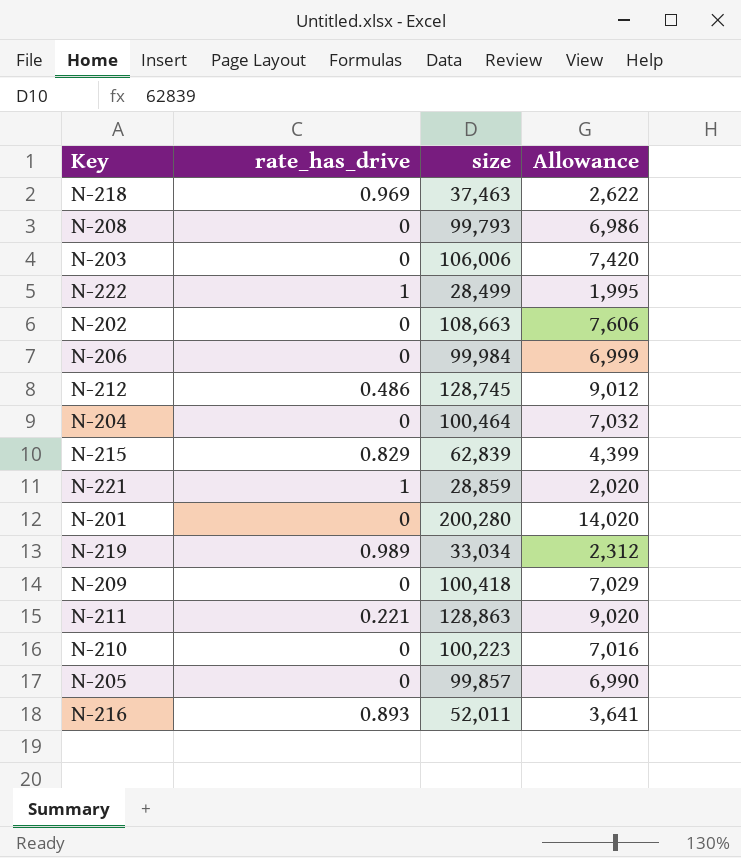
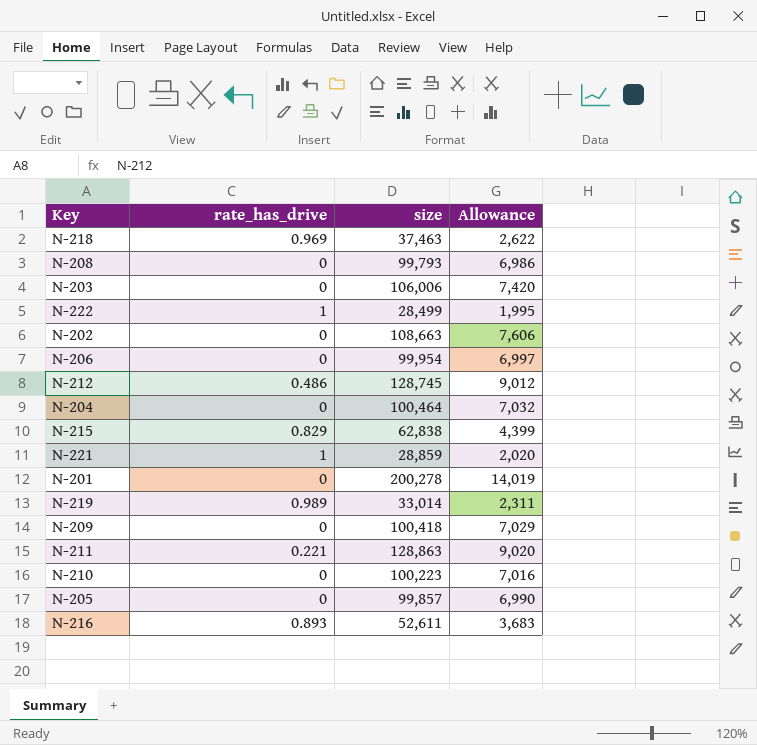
N-206 | size: 99,984 -> 99,954
N-206 | Allowance: 6,999 -> 6,997
N-215 | size: 62,839 -> 62,838
N-201 | size: 200,280 -> 200,278
N-201 | Allowance: 14,020 -> 14,019
N-219 | size: 33,034 -> 33,014
N-219 | Allowance: 2,312 -> 2,311
N-216 | size: 52,011 -> 52,611
N-216 | Allowance: 3,641 -> 3,683

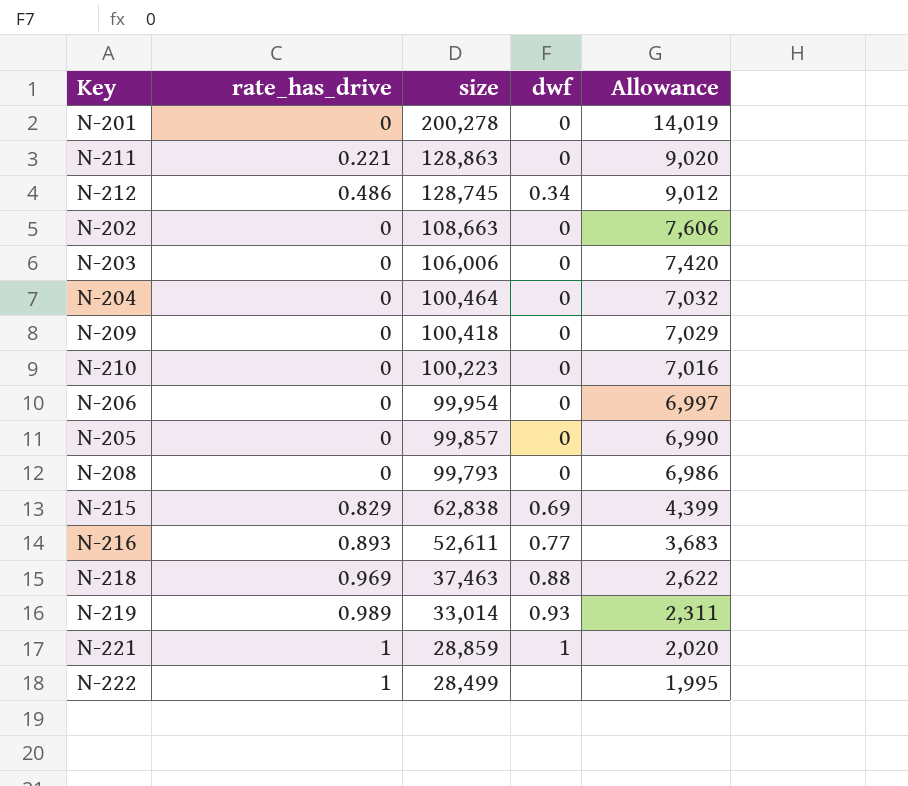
row order: none -> size descending
column dwf | position: none -> 4

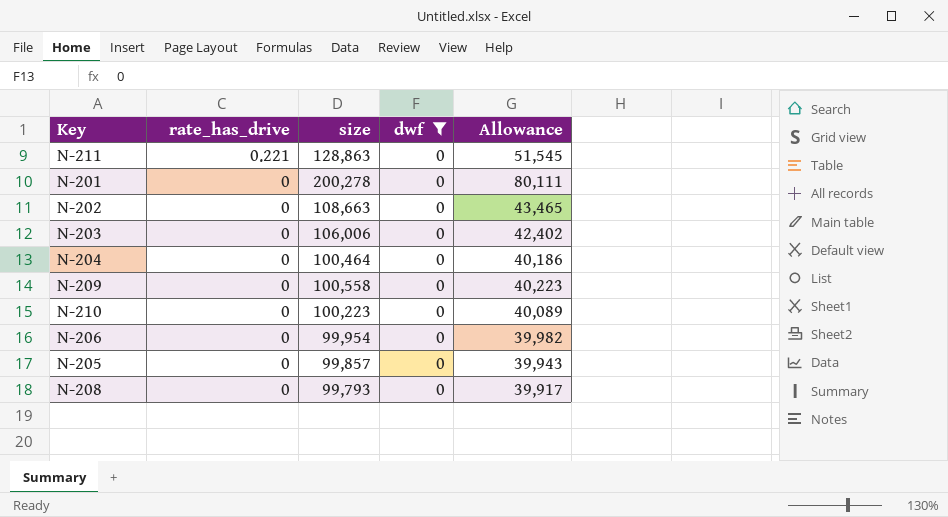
filter: none -> dwf = 0
row order: size descending -> rate_has_drive descending
column Allowance | formula: [size] * 0.07 -> [size] * 0.4
N-209 | size: 100,418 -> 100,558

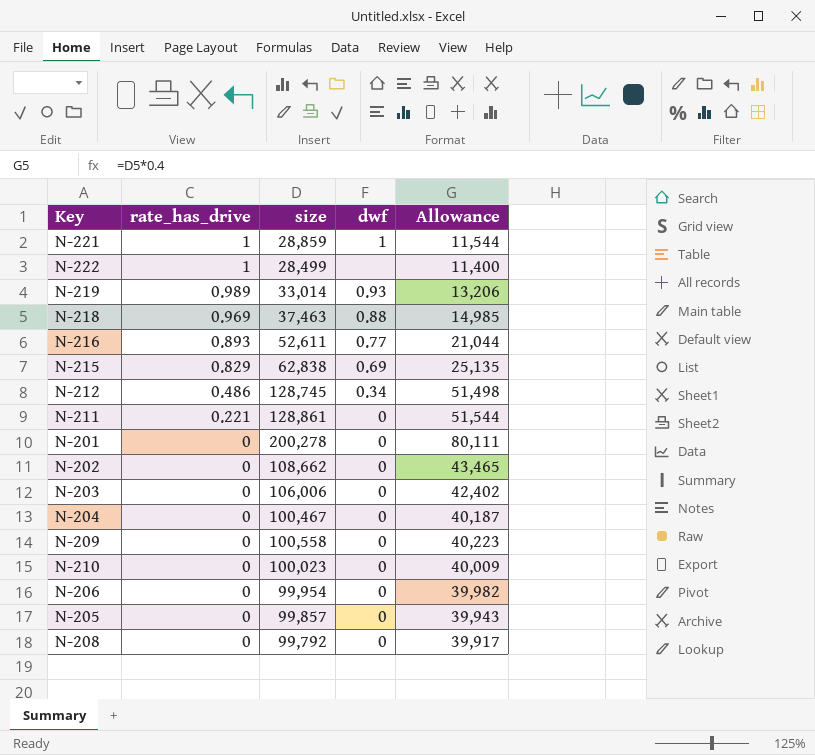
filter: dwf = 0 -> none
N-211 | size: 128,863 -> 128,861
N-211 | Allowance: 51,545 -> 51,544
N-202 | size: 108,663 -> 108,662
N-204 | size: 100,464 -> 100,467
N-204 | Allowance: 40,186 -> 40,187
N-210 | size: 100,223 -> 100,023
N-210 | Allowance: 40,089 -> 40,009
N-208 | size: 99,793 -> 99,792

